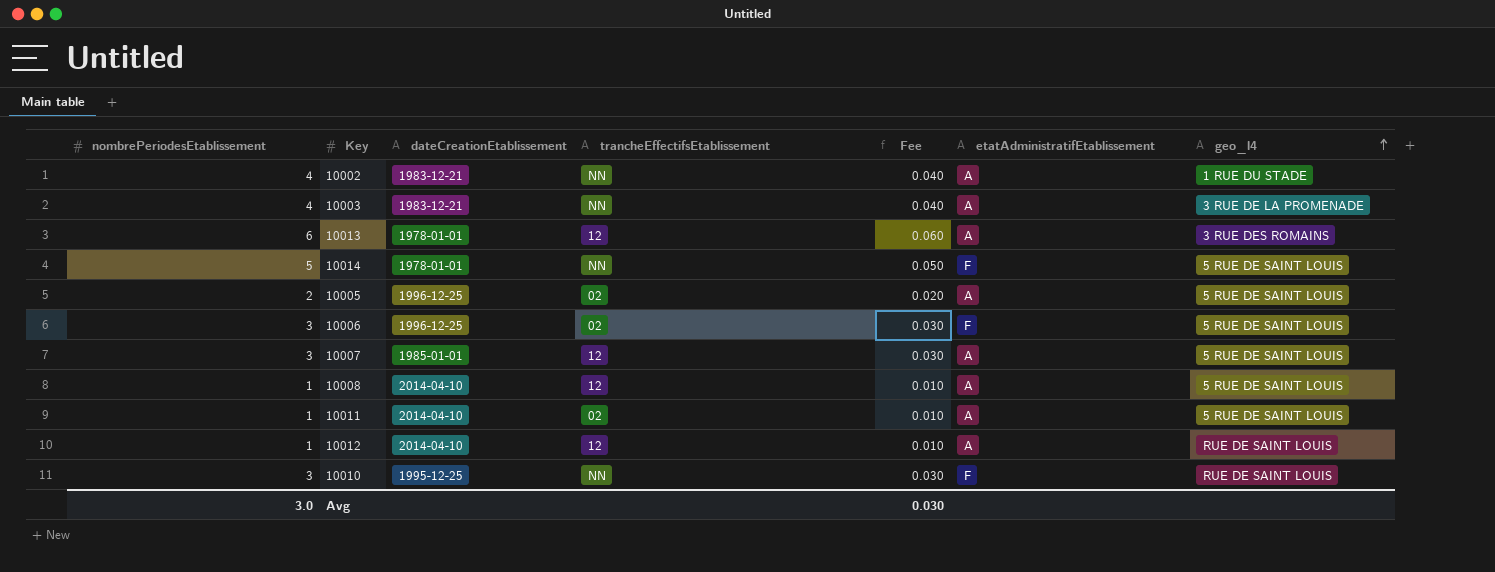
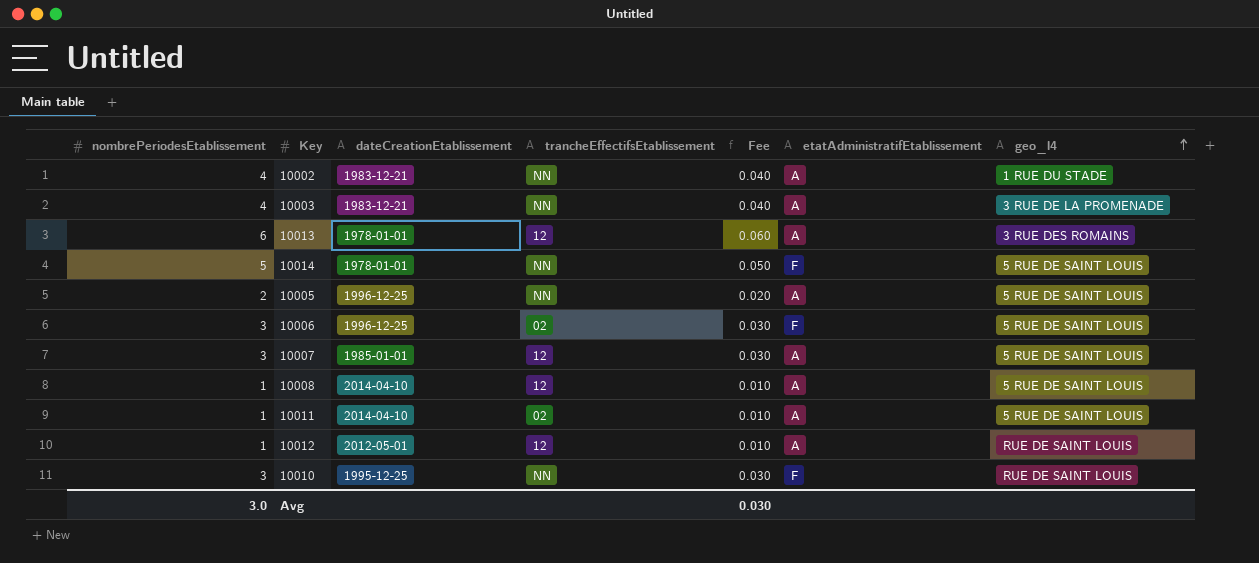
10005 | trancheEffectifsEtablissement: 02 -> NN
10012 | dateCreationEtablissement: 2014-04-10 -> 2012-05-01

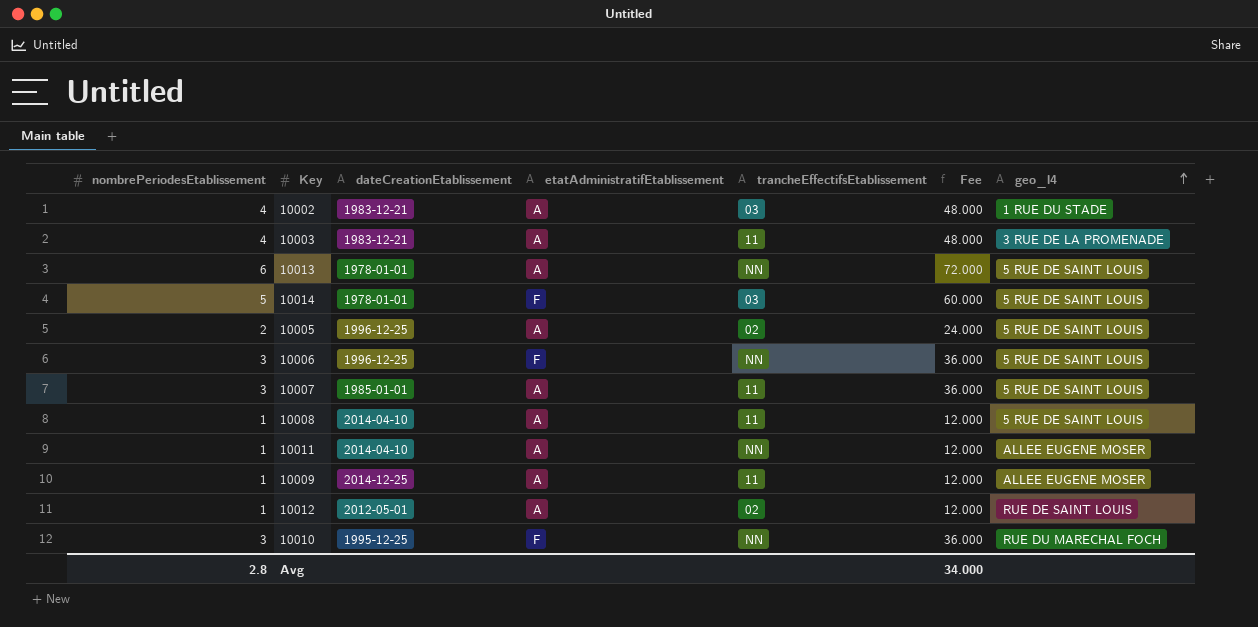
column etatAdministratifEtablissement | position: 6 -> 4
column Fee | formula: [nombrePeriodesEtablissement] * 0.01 -> [nombrePeriodesEtablissement] * 12
10002 | trancheEffectifsEtablissement: NN -> 03
10003 | trancheEffectifsEtablissement: NN -> 11
10013 | trancheEffectifsEtablissement: 12 -> NN
10013 | geo_l4: 3 RUE DES ROMAINS -> 5 RUE DE SAINT LOUIS
10014 | trancheEffectifsEtablissement: NN -> 03
10005 | trancheEffectifsEtablissement: NN -> 02
10006 | trancheEffectifsEtablissement: 02 -> NN
10007 | trancheEffectifsEtablissement: 12 -> 11
10008 | trancheEffectifsEtablissement: 12 -> 11
10011 | trancheEffectifsEtablissement: 02 -> NN
10011 | geo_l4: 5 RUE DE SAINT LOUIS -> ALLEE EUGENE MOSER
row 10009: none -> 1 | 2014-12-25 | A | 11 | 12.000 | ALLEE EUGENE MOSER
10012 | trancheEffectifsEtablissement: 12 -> 02
10010 | geo_l4: RUE DE SAINT LOUIS -> RUE DU MARECHAL FOCH
Avg | nombrePeriodesEtablissement: 3.0 -> 2.8
Avg | Fee: 0.030 -> 34.000

